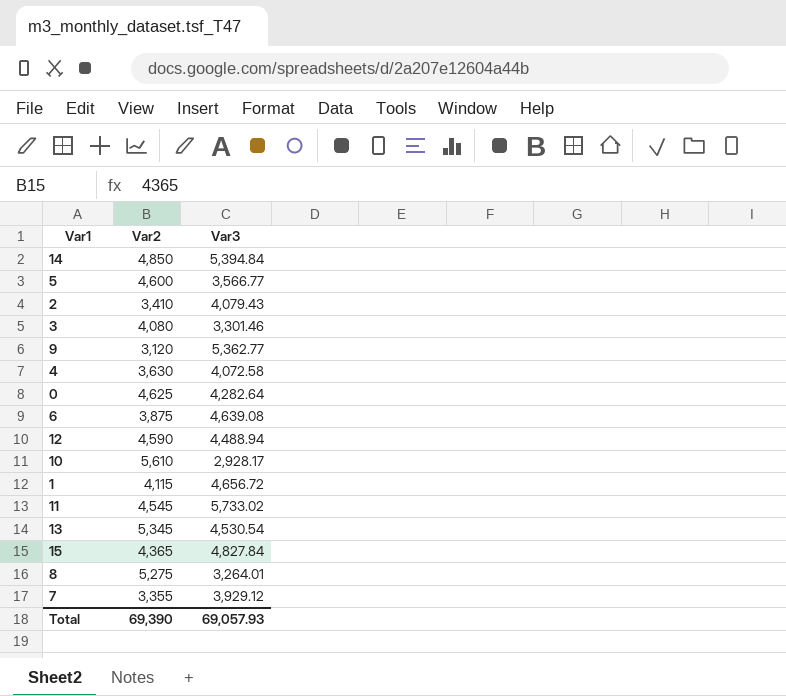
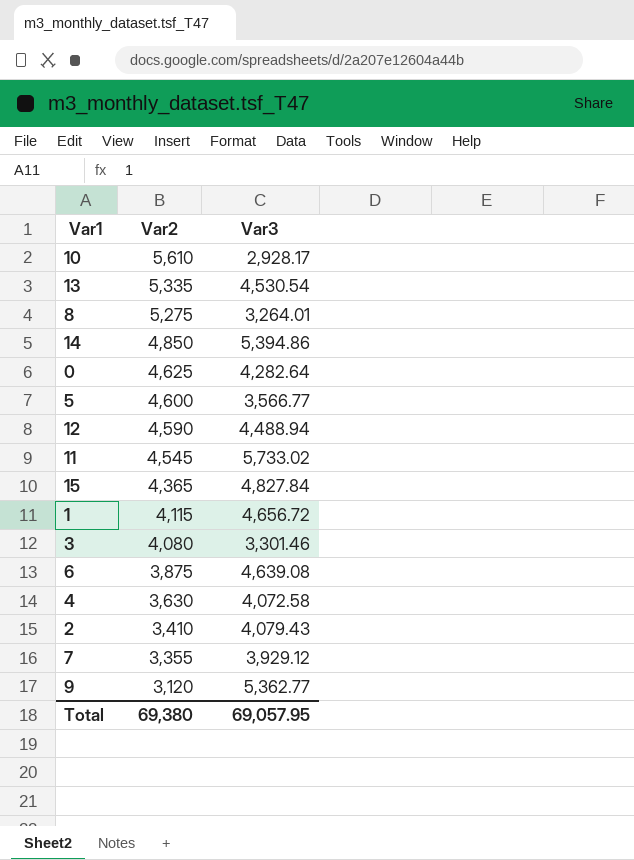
row order: none -> Var2 descending
13 | Var2: 5,345 -> 5,335
14 | Var3: 5,394.84 -> 5,394.86
Total | Var2: 69,390 -> 69,380
Total | Var3: 69,057.93 -> 69,057.95

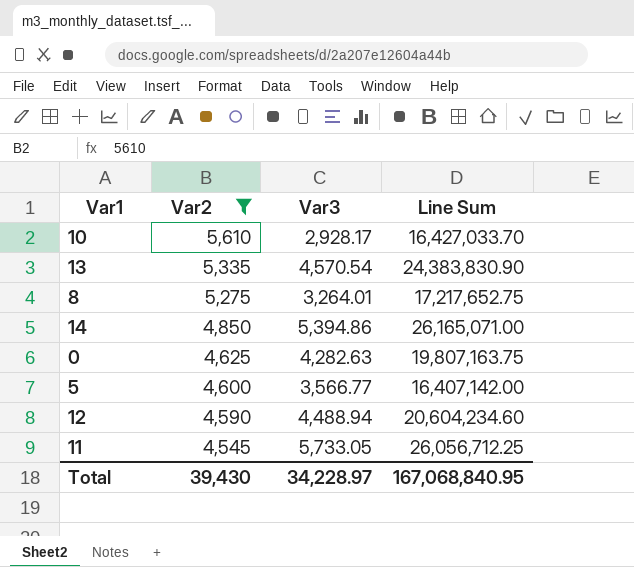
filter: none -> Var2 >= 4,545
column Line Sum | formula: none -> [Var2] * [Var3]
13 | Var3: 4,530.54 -> 4,570.54
0 | Var3: 4,282.64 -> 4,282.63
11 | Var3: 5,733.02 -> 5,733.05
Total | Var2: 69,380 -> 39,430
Total | Var3: 69,057.95 -> 34,228.97

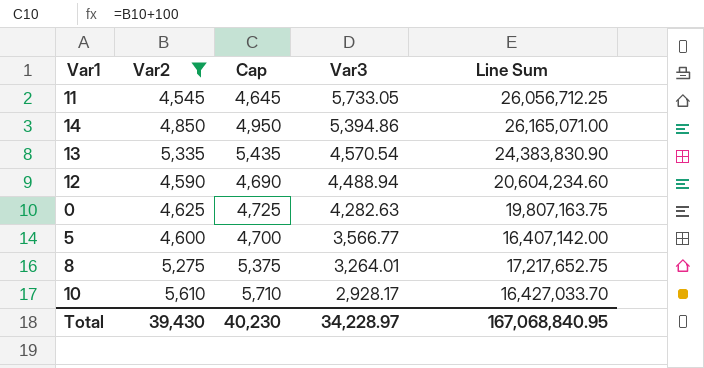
row order: Var2 descending -> Var3 descending
column Cap | formula: none -> [Var2] + 100

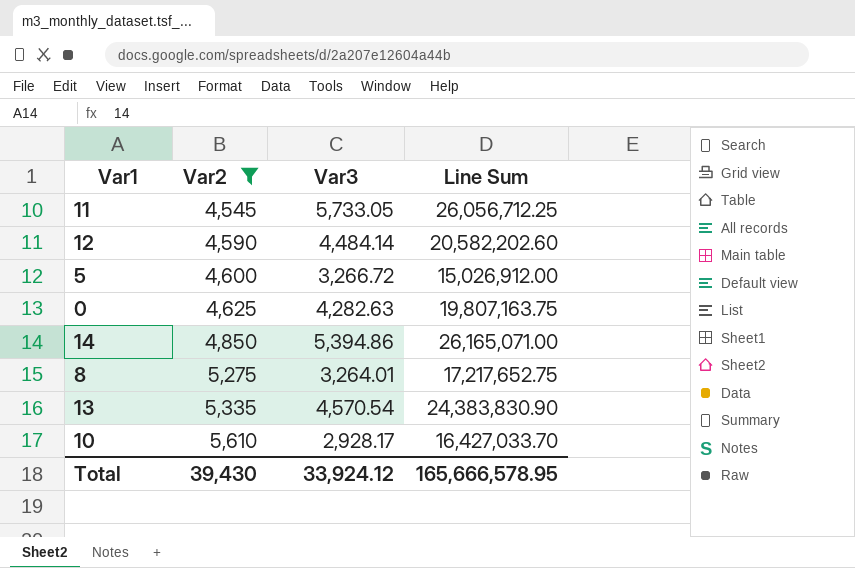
row order: Var3 descending -> Var2 ascending
column Cap | formula: [Var2] + 100 -> none
12 | Var3: 4,488.94 -> 4,484.14
12 | Line Sum: 20,604,234.60 -> 20,582,202.60
5 | Var3: 3,566.77 -> 3,266.72
5 | Line Sum: 16,407,142.00 -> 15,026,912.00
Total | Var3: 34,228.97 -> 33,924.12
Total | Line Sum: 167,068,840.95 -> 165,666,578.95

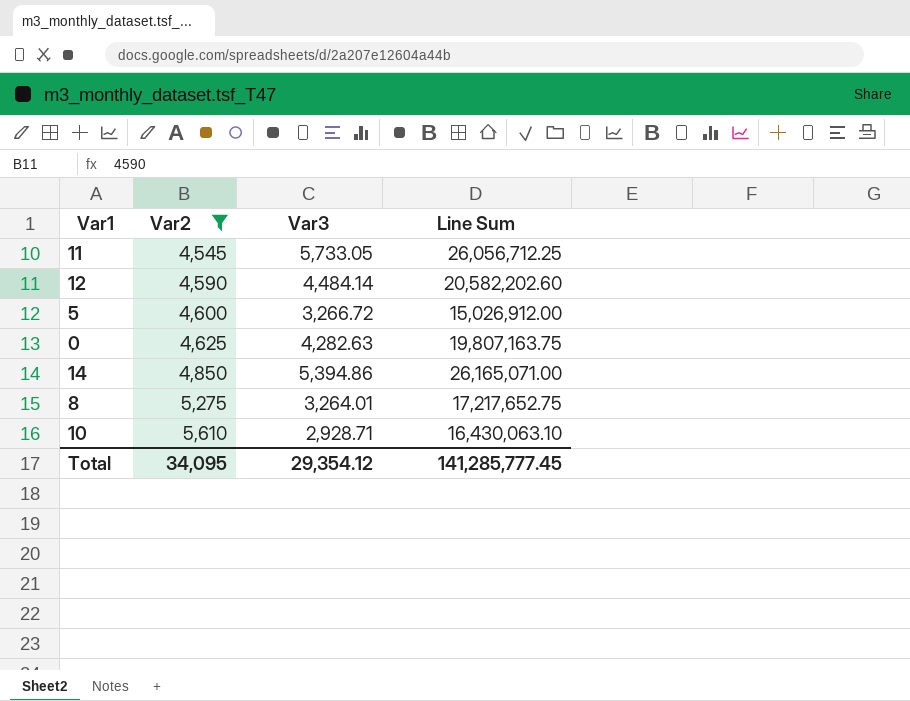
row 13: 5,335 | 4,570.54 | 24,383,830.90 -> none
10 | Var3: 2,928.17 -> 2,928.71
10 | Line Sum: 16,427,033.70 -> 16,430,063.10
Total | Var2: 39,430 -> 34,095
Total | Var3: 33,924.12 -> 29,354.12
Total | Line Sum: 165,666,578.95 -> 141,285,777.45

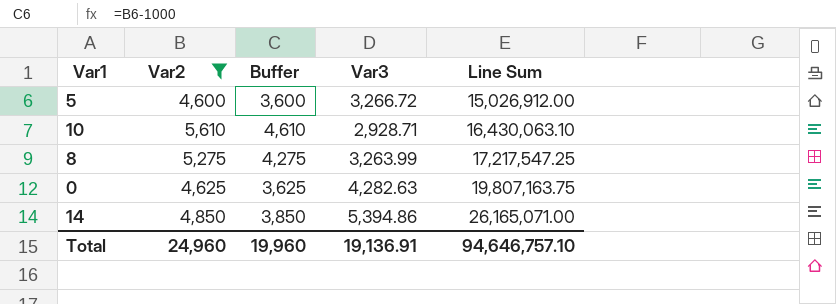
row order: Var2 ascending -> Line Sum ascending
column Buffer | formula: none -> [Var2] - 1000
row 11: 4,545 | 5,733.05 | 26,056,712.25 -> none
row 12: 4,590 | 4,484.14 | 20,582,202.60 -> none
8 | Var3: 3,264.01 -> 3,263.99
8 | Line Sum: 17,217,652.75 -> 17,217,547.25
Total | Var2: 34,095 -> 24,960
Total | Var3: 29,354.12 -> 19,136.91
Total | Line Sum: 141,285,777.45 -> 94,646,757.10

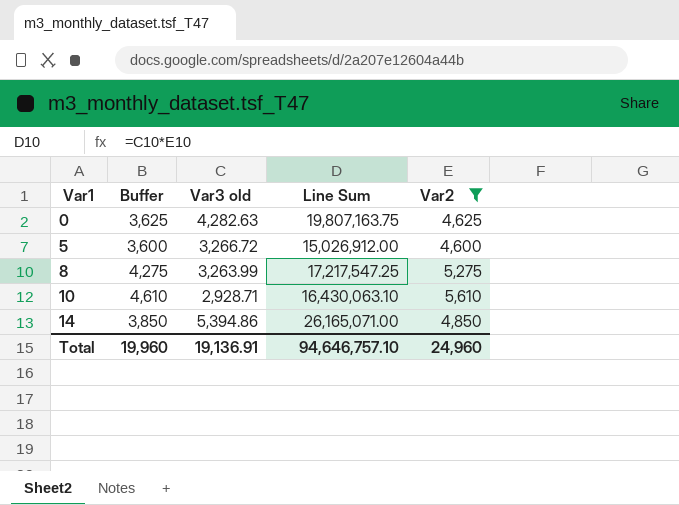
row order: Line Sum ascending -> Var1 ascending
column name: Var3 -> Var3 old
column Var2 | position: 2 -> 5

